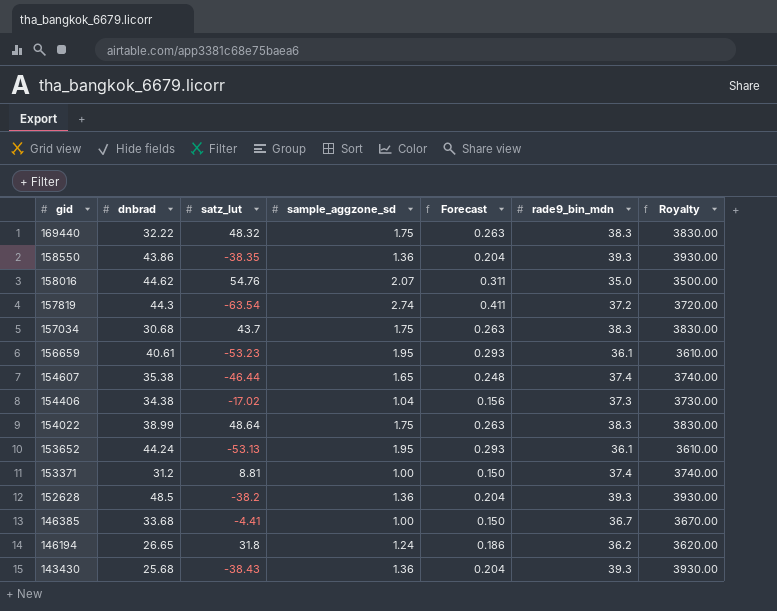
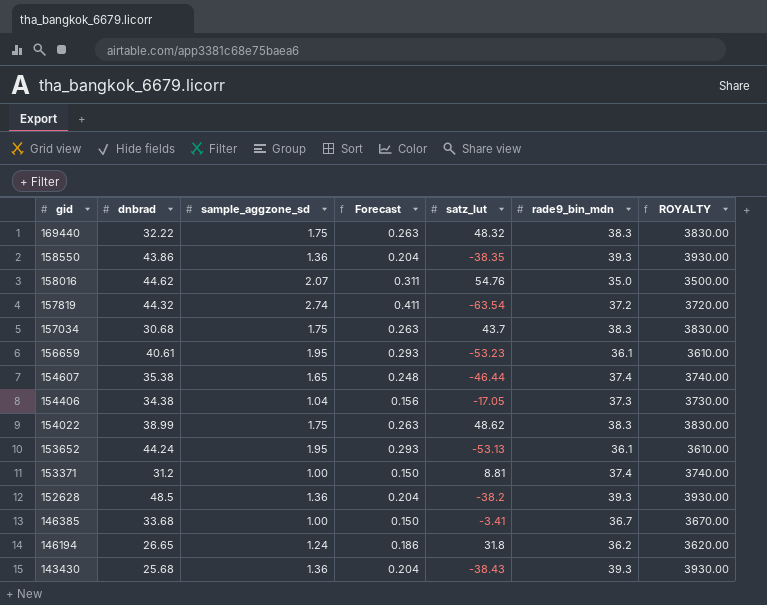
column satz_lut | position: 3 -> 5
column name: Royalty -> ROYALTY
157819 | dnbrad: 44.3 -> 44.32
154406 | satz_lut: -17.02 -> -17.05
154022 | satz_lut: 48.64 -> 48.62
146385 | satz_lut: -4.41 -> -3.41

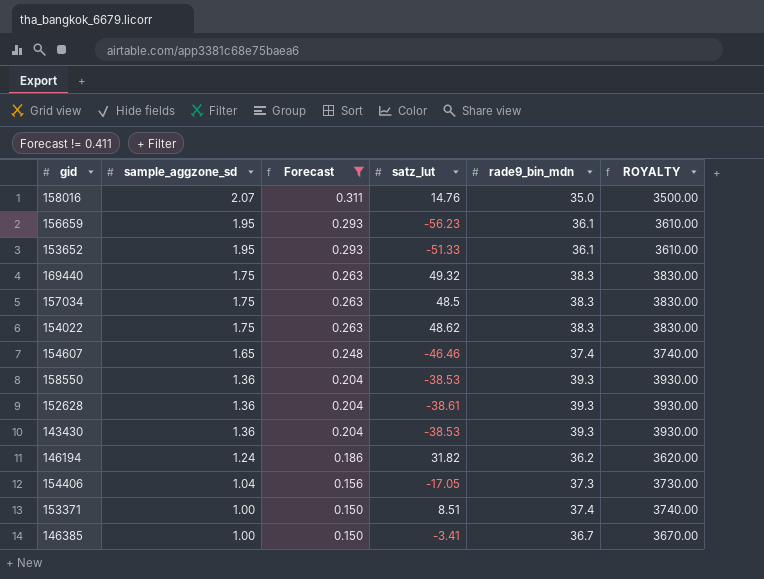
filter: none -> Forecast != 0.411
row order: gid descending -> sample_aggzone_sd descending
column dnbrad | position: 2 -> none
158016 | satz_lut: 54.76 -> 14.76
156659 | satz_lut: -53.23 -> -56.23
153652 | satz_lut: -53.13 -> -51.33
169440 | satz_lut: 48.32 -> 49.32
157034 | satz_lut: 43.7 -> 48.5
154607 | satz_lut: -46.44 -> -46.46
158550 | satz_lut: -38.35 -> -38.53
152628 | satz_lut: -38.2 -> -38.61
143430 | satz_lut: -38.43 -> -38.53
146194 | satz_lut: 31.8 -> 31.82
153371 | satz_lut: 8.81 -> 8.51

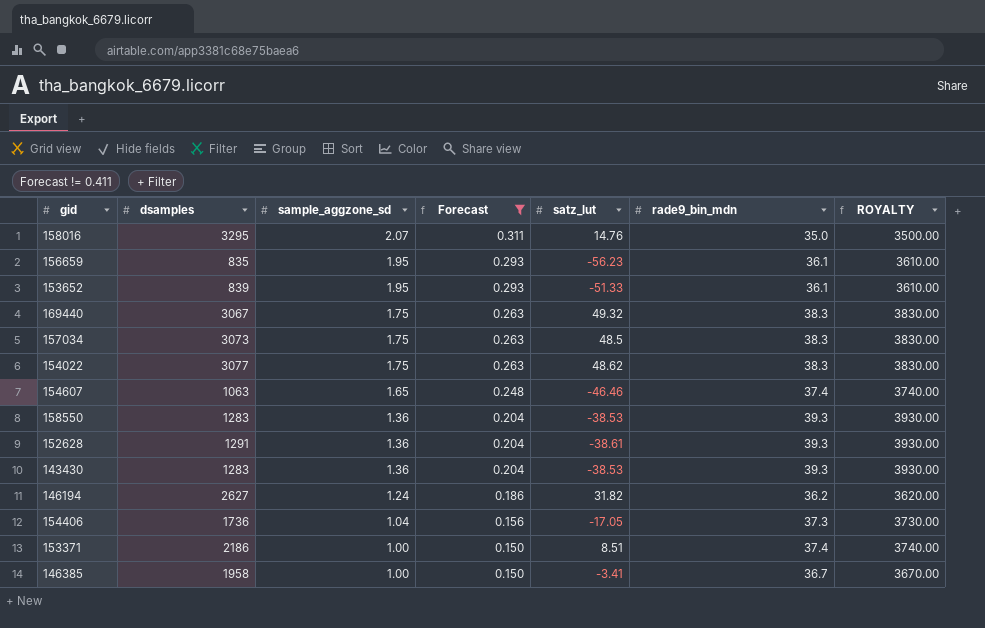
column dsamples | position: none -> 2

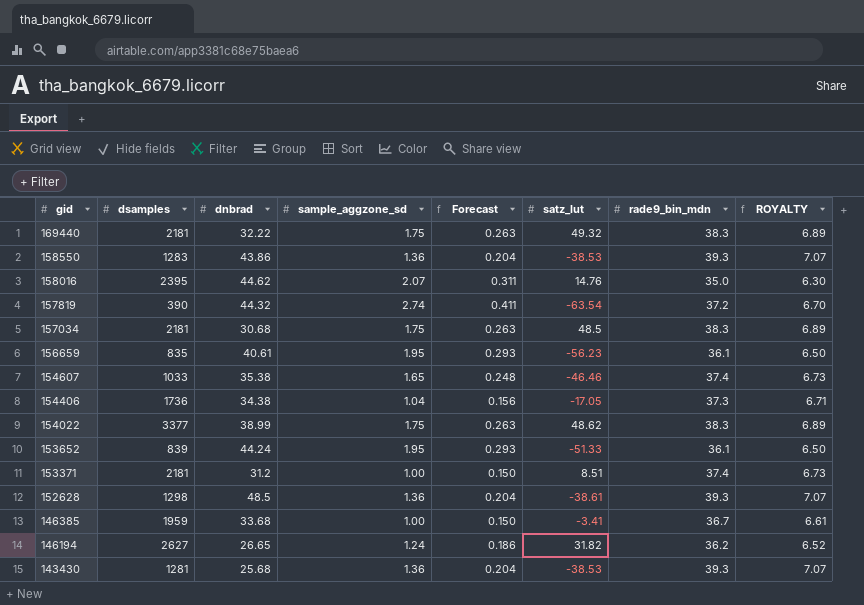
filter: Forecast != 0.411 -> none
row order: sample_aggzone_sd descending -> gid descending
column dnbrad | position: none -> 3
column ROYALTY | formula: [rade9_bin_mdn] * 100 -> [rade9_bin_mdn] * 0.18
169440 | dsamples: 3067 -> 2181
158016 | dsamples: 3295 -> 2395
157034 | dsamples: 3073 -> 2181
154607 | dsamples: 1063 -> 1033
154022 | dsamples: 3077 -> 3377
153371 | dsamples: 2186 -> 2181
152628 | dsamples: 1291 -> 1298
146385 | dsamples: 1958 -> 1959
143430 | dsamples: 1283 -> 1281

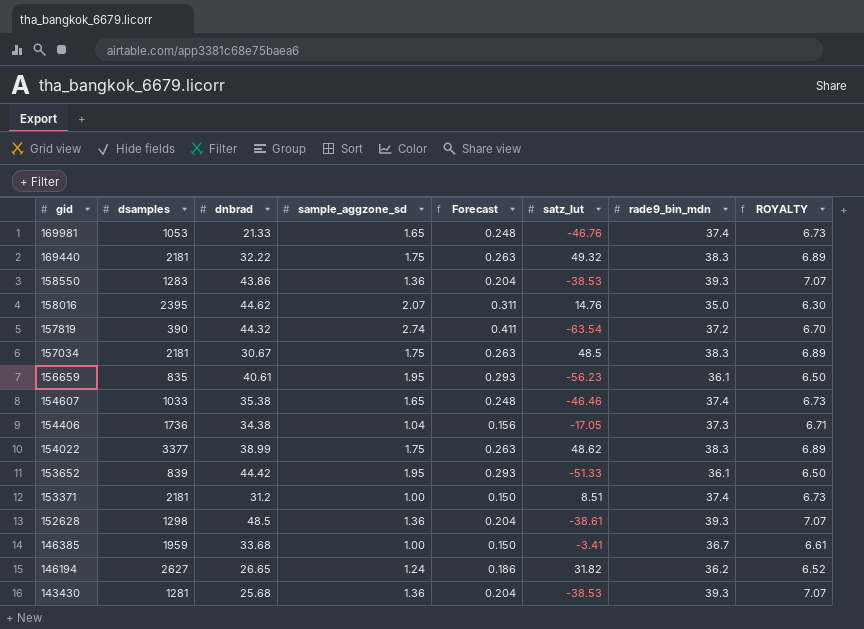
row 169981: none -> 1053 | 21.33 | 1.65 | 0.248 | -46.76 | 37.4 | 6.73
157034 | dnbrad: 30.68 -> 30.67
153652 | dnbrad: 44.24 -> 44.42

